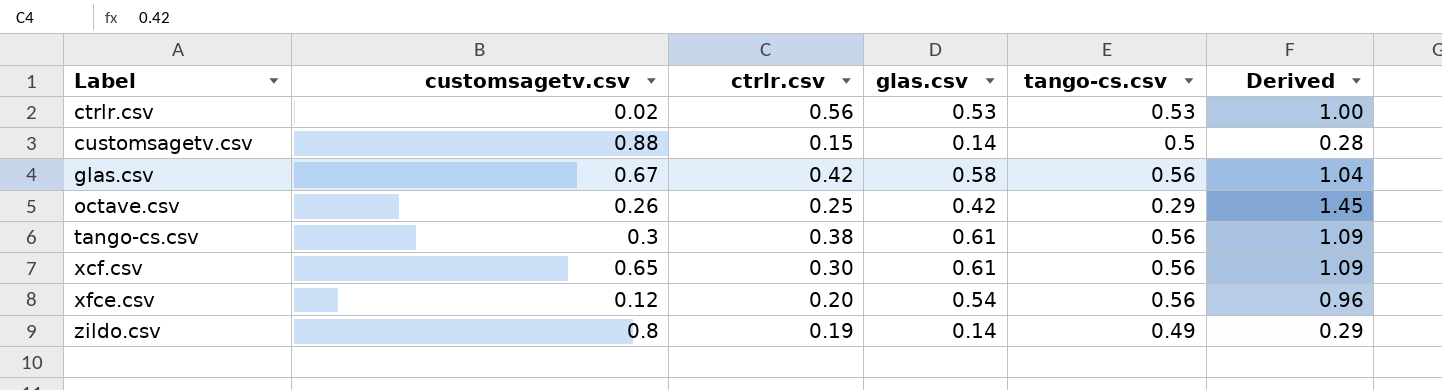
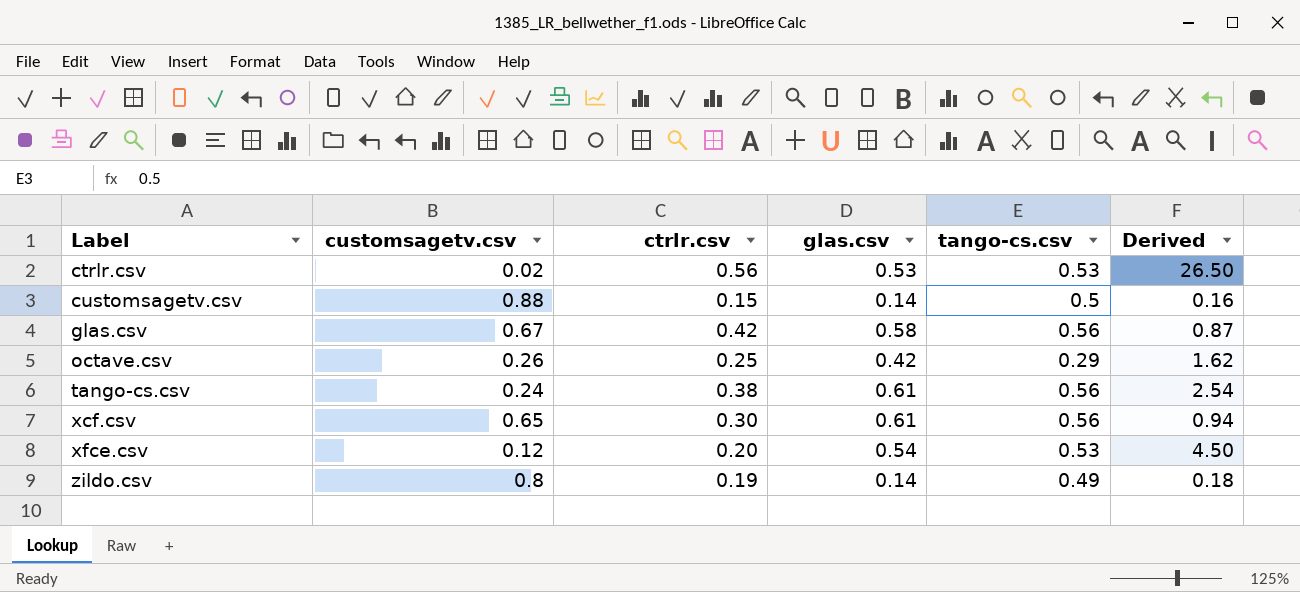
column Derived | formula: [glas.csv] / [tango-cs.csv] -> [glas.csv] / [customsagetv.csv]
tango-cs.csv | customsagetv.csv: 0.3 -> 0.24
xfce.csv | tango-cs.csv: 0.56 -> 0.53

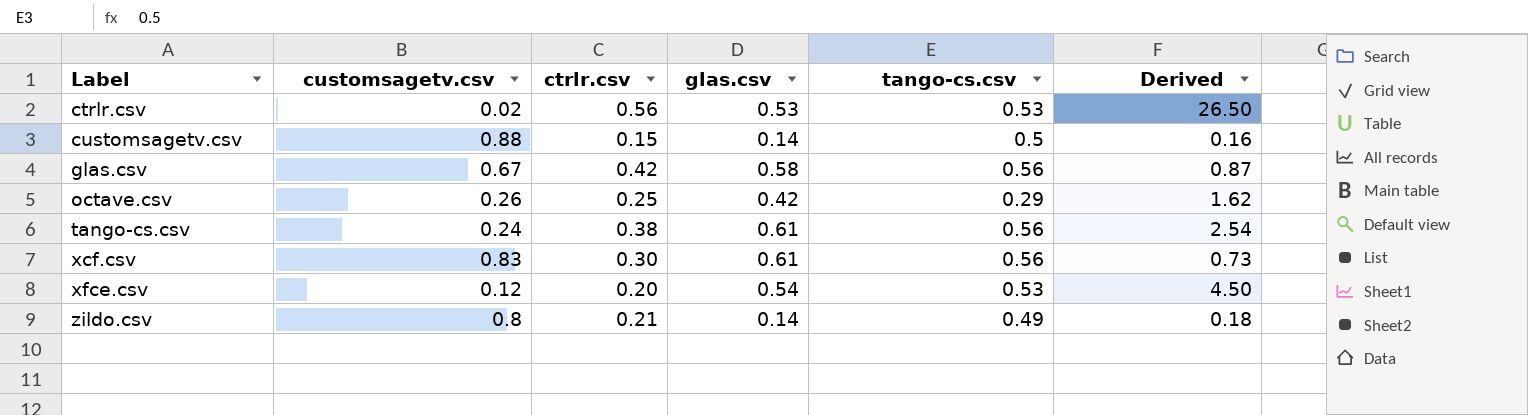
xcf.csv | customsagetv.csv: 0.65 -> 0.83
xcf.csv | Derived: 0.94 -> 0.73
zildo.csv | ctrlr.csv: 0.19 -> 0.21

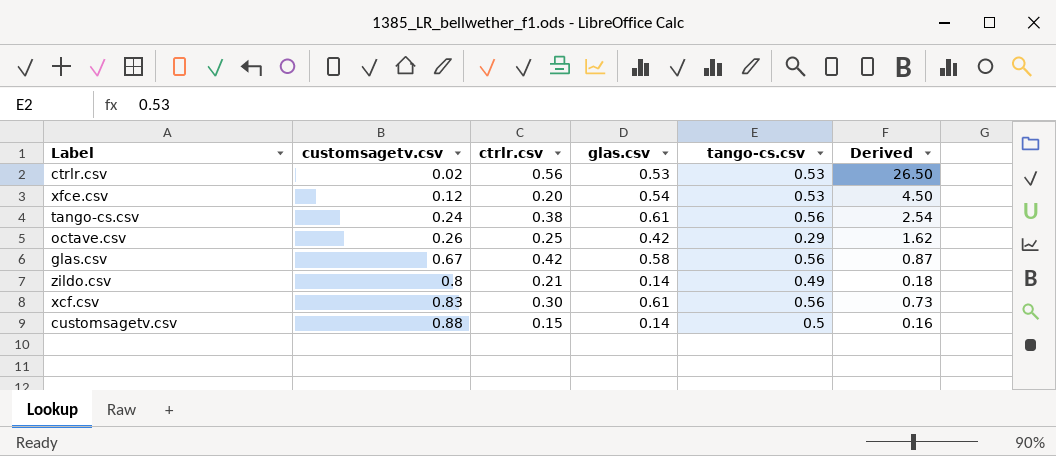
row order: Label ascending -> customsagetv.csv ascending

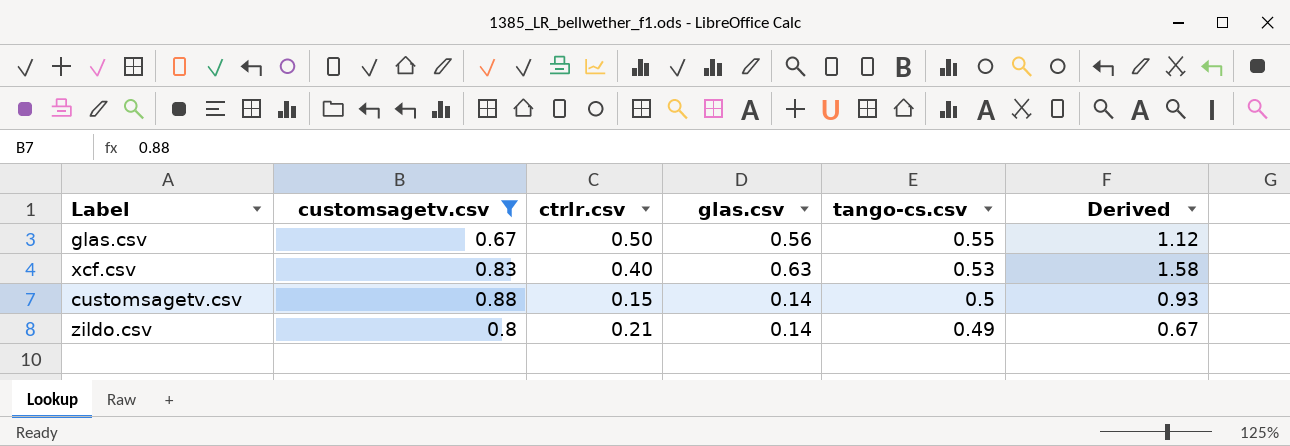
filter: none -> customsagetv.csv >= 0.67
row order: customsagetv.csv ascending -> tango-cs.csv descending
column Derived | formula: [glas.csv] / [customsagetv.csv] -> [glas.csv] / [ctrlr.csv]
glas.csv | ctrlr.csv: 0.42 -> 0.50
glas.csv | glas.csv: 0.58 -> 0.56
glas.csv | tango-cs.csv: 0.56 -> 0.55
xcf.csv | ctrlr.csv: 0.30 -> 0.40
xcf.csv | glas.csv: 0.61 -> 0.63
xcf.csv | tango-cs.csv: 0.56 -> 0.53

